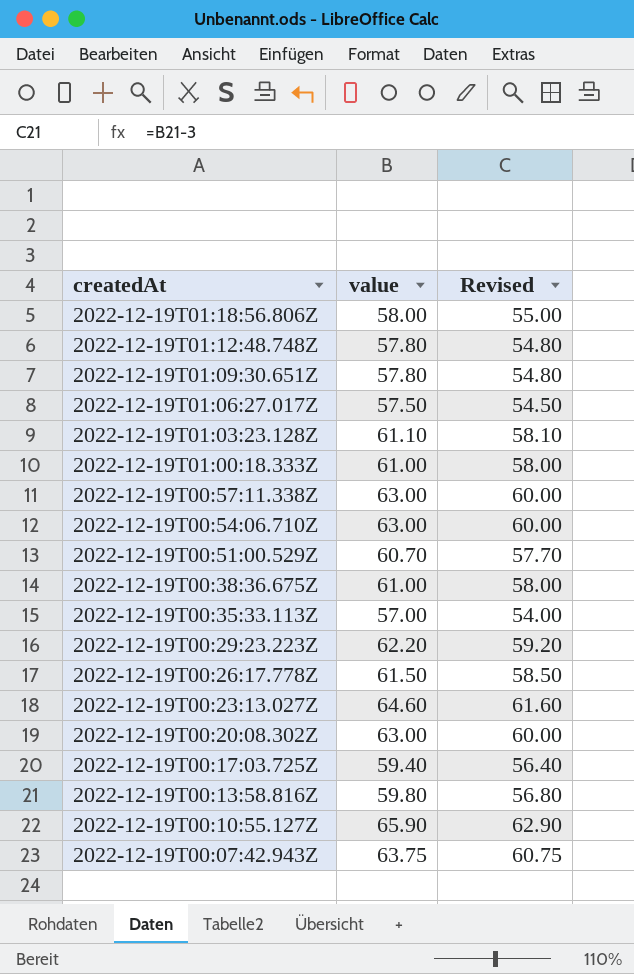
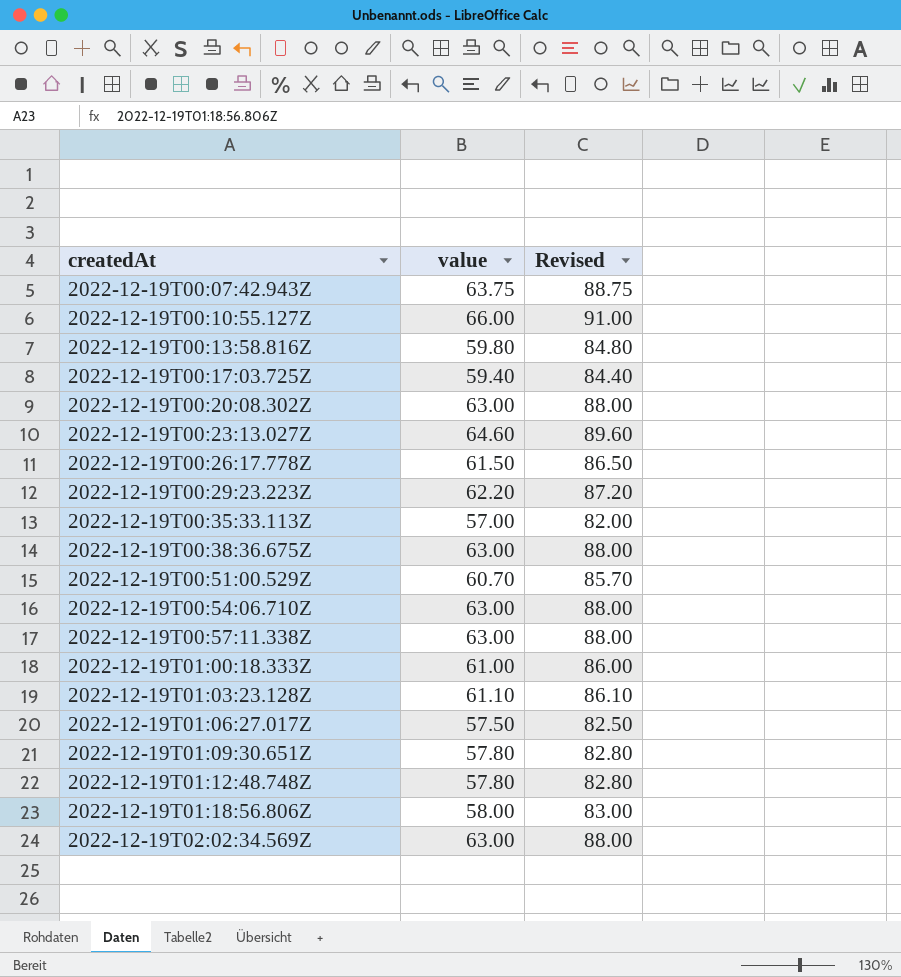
row order: createdAt descending -> createdAt ascending
column Revised | formula: [value] - 3 -> [value] + 25
2022-12-19T00:10:55.127Z | value: 65.90 -> 66.00
2022-12-19T00:38:36.675Z | value: 61.00 -> 63.00
row 2022-12-19T02:02:34.569Z: none -> 63.00 | 88.00

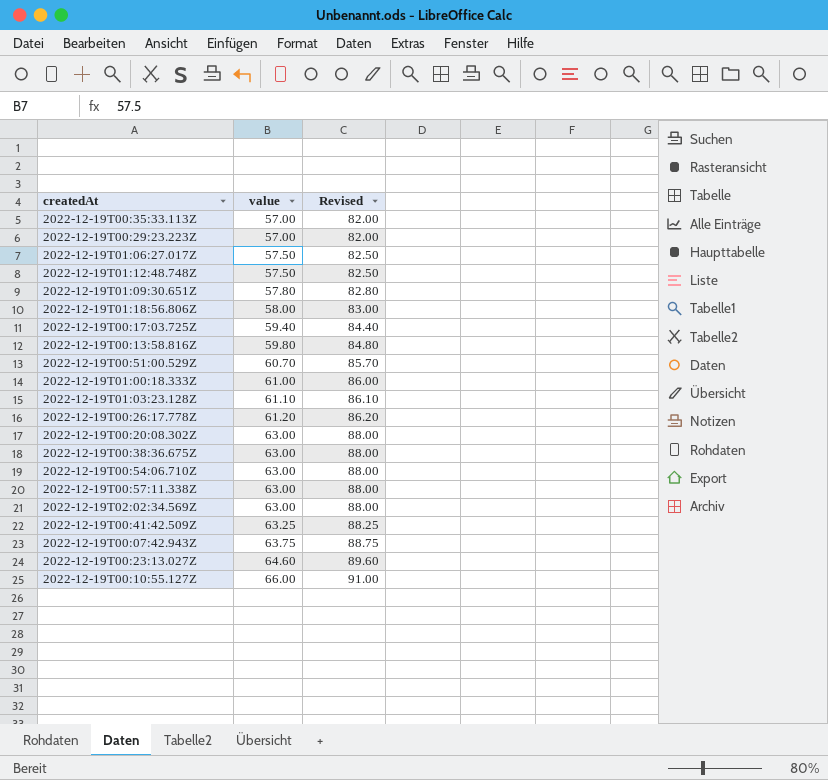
row order: createdAt ascending -> value ascending
2022-12-19T00:29:23.223Z | value: 62.20 -> 57.00
2022-12-19T00:29:23.223Z | Revised: 87.20 -> 82.00
2022-12-19T01:12:48.748Z | value: 57.80 -> 57.50
2022-12-19T01:12:48.748Z | Revised: 82.80 -> 82.50
2022-12-19T00:26:17.778Z | value: 61.50 -> 61.20
2022-12-19T00:26:17.778Z | Revised: 86.50 -> 86.20
row 2022-12-19T00:41:42.509Z: none -> 63.25 | 88.25

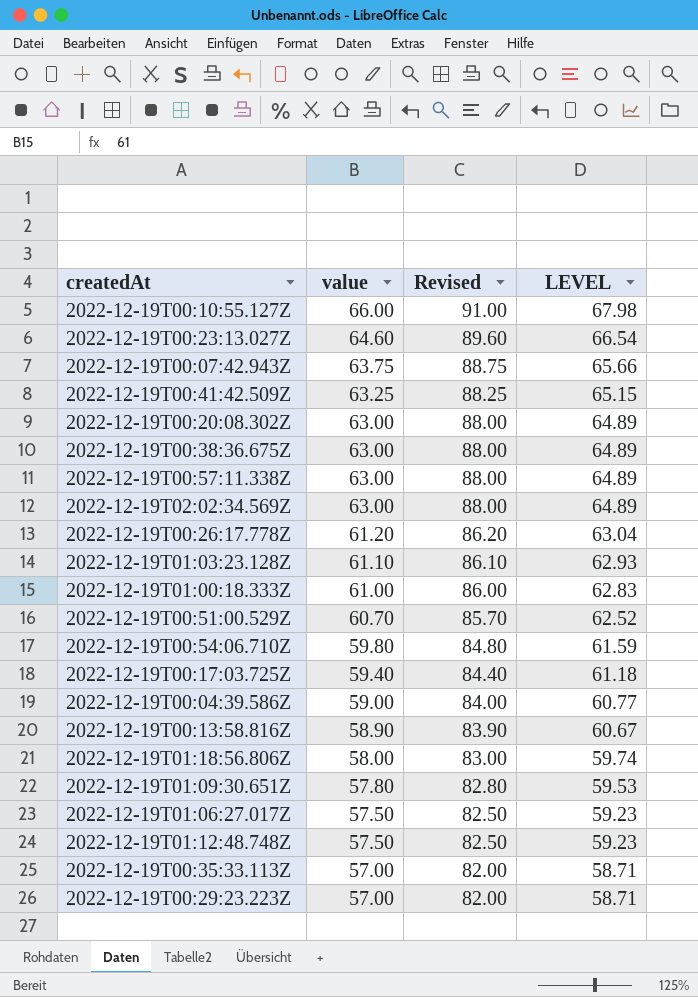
row order: value ascending -> value descending
column LEVEL | formula: none -> [value] * 1.03
2022-12-19T00:54:06.710Z | value: 63.00 -> 59.80
2022-12-19T00:54:06.710Z | Revised: 88.00 -> 84.80
row 2022-12-19T00:04:39.586Z: none -> 59.00 | 84.00 | 60.77
2022-12-19T00:13:58.816Z | value: 59.80 -> 58.90
2022-12-19T00:13:58.816Z | Revised: 84.80 -> 83.90

